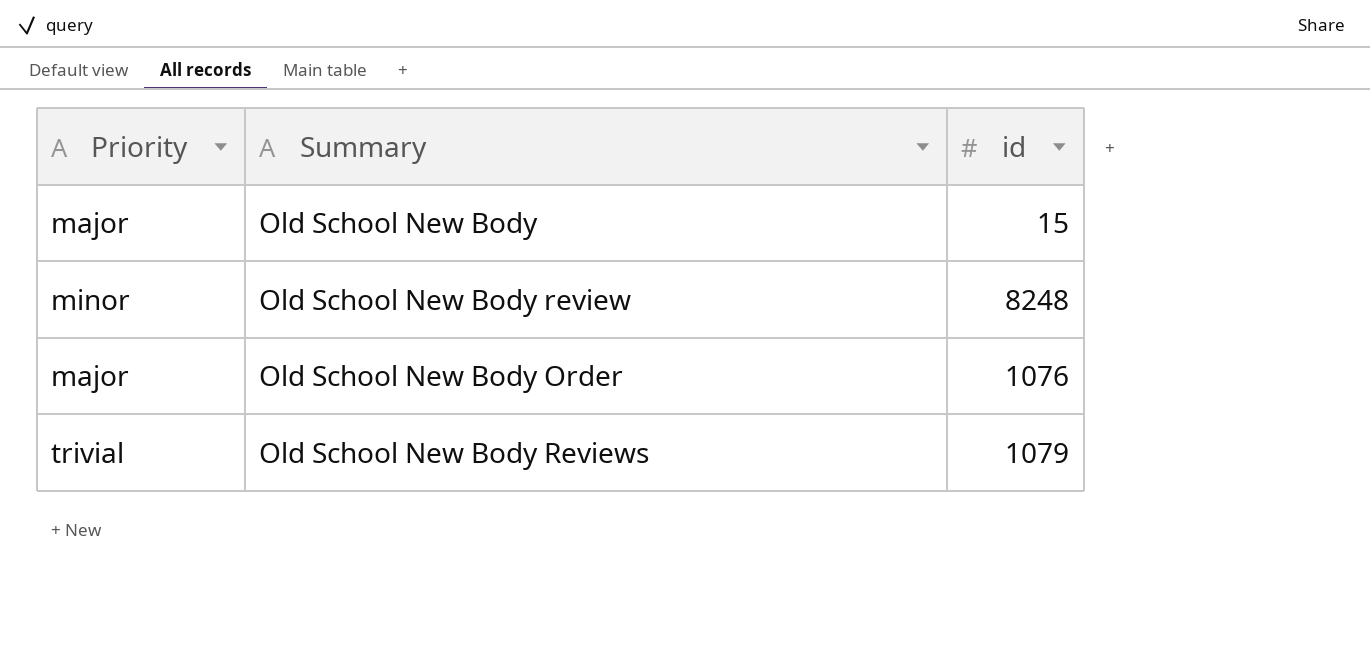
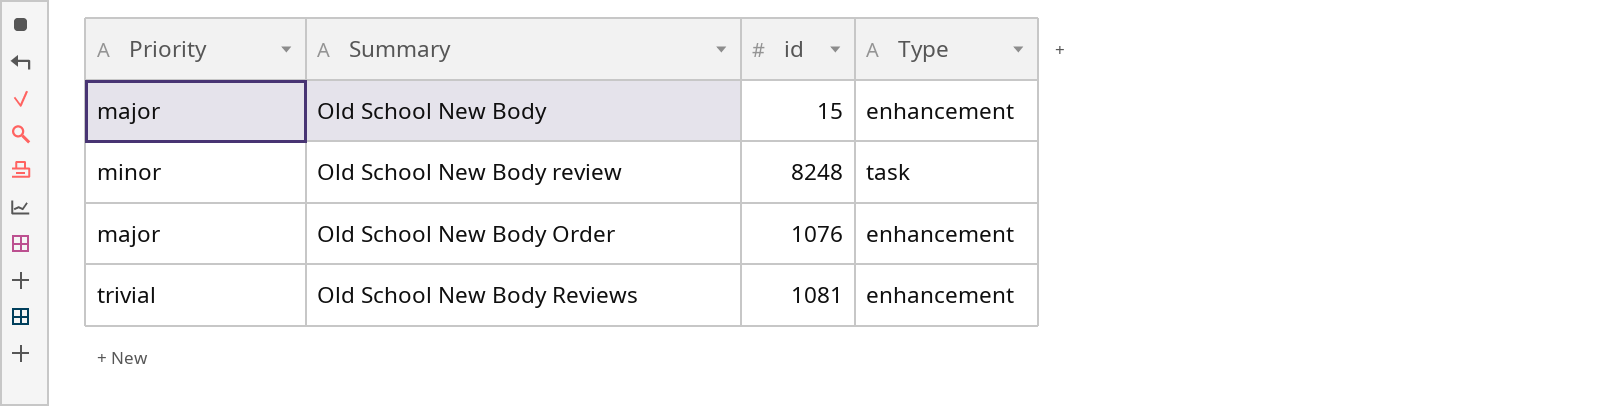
column Type | position: none -> 4
Old School New Body Reviews | id: 1079 -> 1081

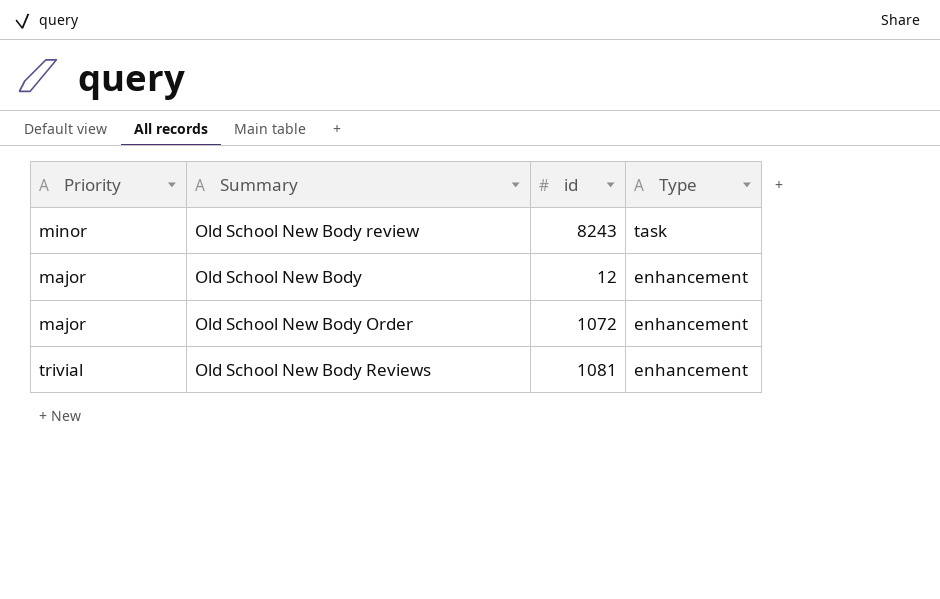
row order: none -> Type descending
Old School New Body review | id: 8248 -> 8243
Old School New Body | id: 15 -> 12
Old School New Body Order | id: 1076 -> 1072

